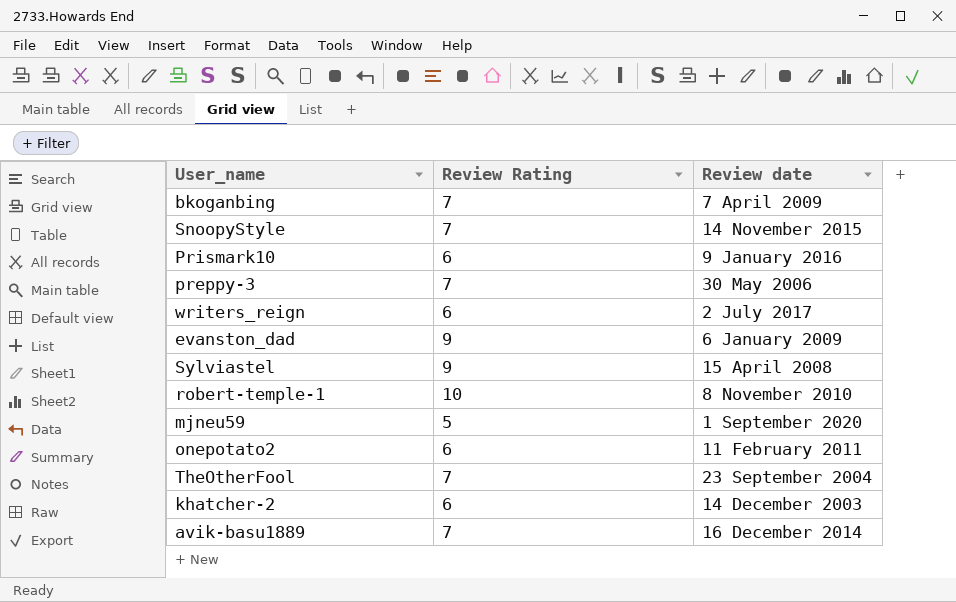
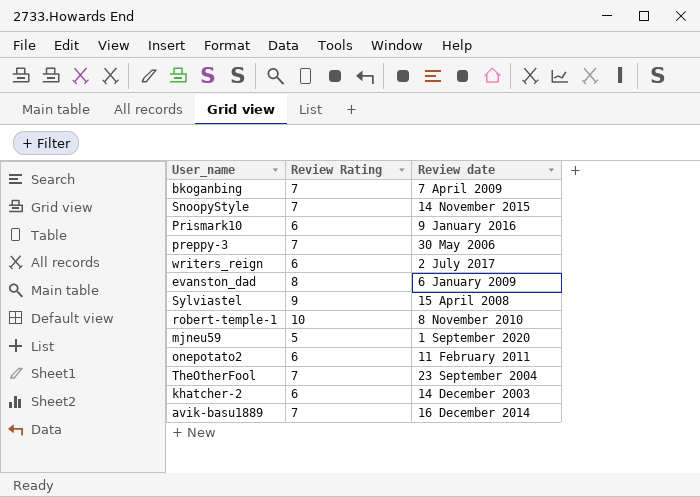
evanston_dad | Review Rating: 9 -> 8

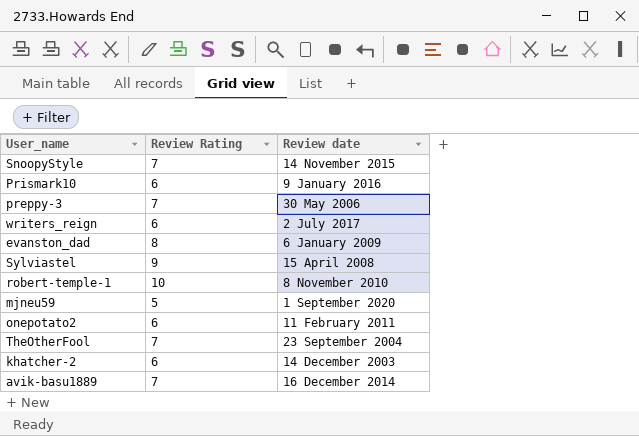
row bkoganbing: 7 | 7 April 2009 -> none

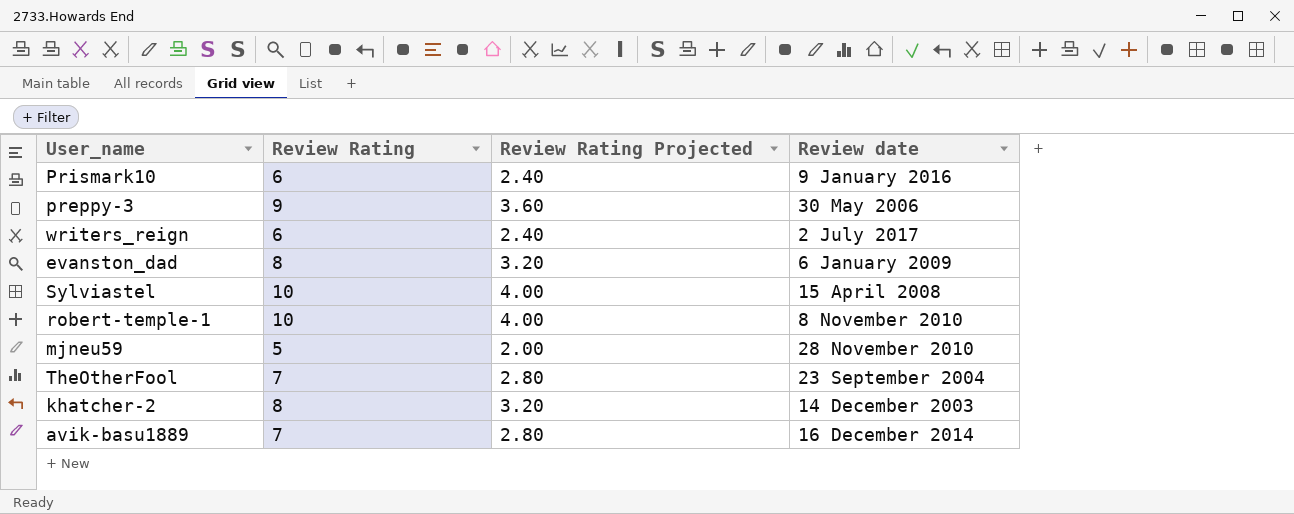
column Review Rating Projected | formula: none -> [Review Rating] * 0.4
row SnoopyStyle: 7 | 14 November 2015 -> none
row onepotato2: 6 | 11 February 2011 -> none
preppy-3 | Review Rating: 7 -> 9
Sylviastel | Review Rating: 9 -> 10
mjneu59 | Review date: 1 September 2020 -> 28 November 2010
khatcher-2 | Review Rating: 6 -> 8

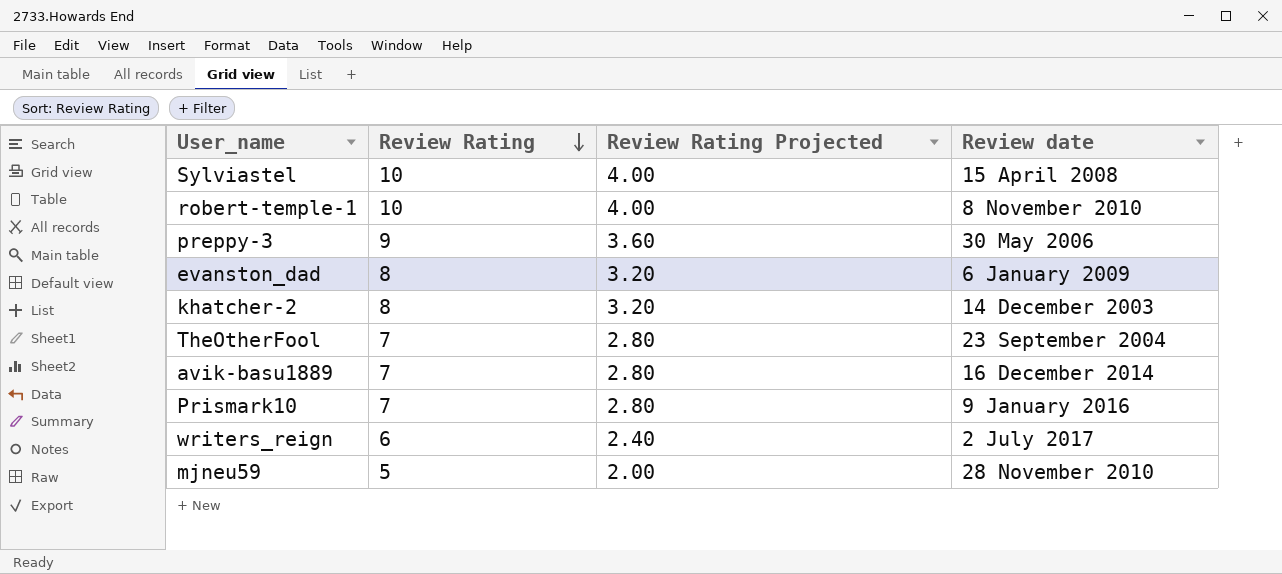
row order: none -> Review Rating descending
Prismark10 | Review Rating: 6 -> 7
Prismark10 | Review Rating Projected: 2.40 -> 2.80

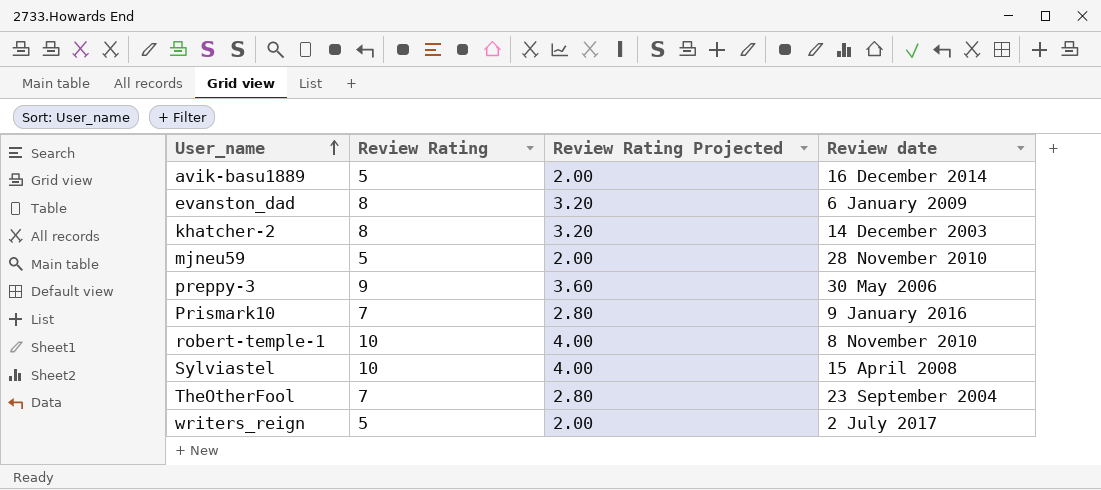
row order: Review Rating descending -> User_name ascending
avik-basu1889 | Review Rating: 7 -> 5
avik-basu1889 | Review Rating Projected: 2.80 -> 2.00
writers_reign | Review Rating: 6 -> 5
writers_reign | Review Rating Projected: 2.40 -> 2.00

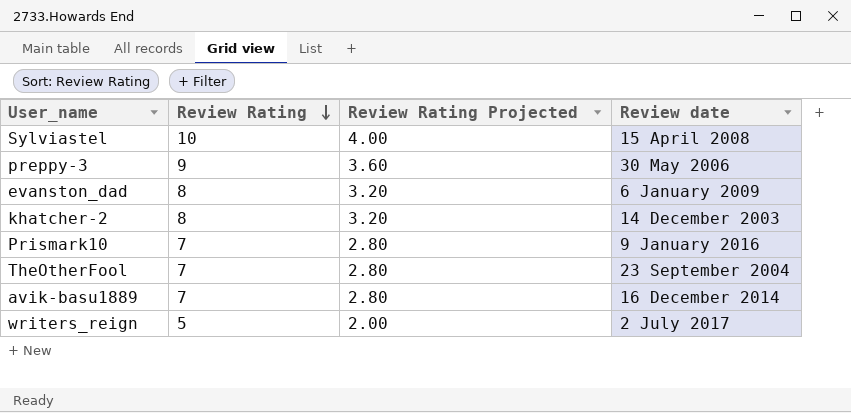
row order: User_name ascending -> Review Rating descending
row mjneu59: 5 | 2.00 | 28 November 2010 -> none
row robert-temple-1: 10 | 4.00 | 8 November 2010 -> none
avik-basu1889 | Review Rating: 5 -> 7
avik-basu1889 | Review Rating Projected: 2.00 -> 2.80

